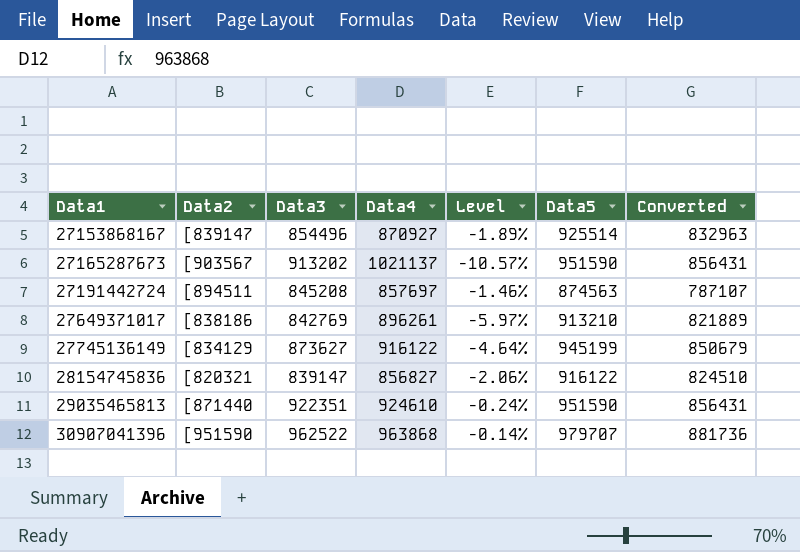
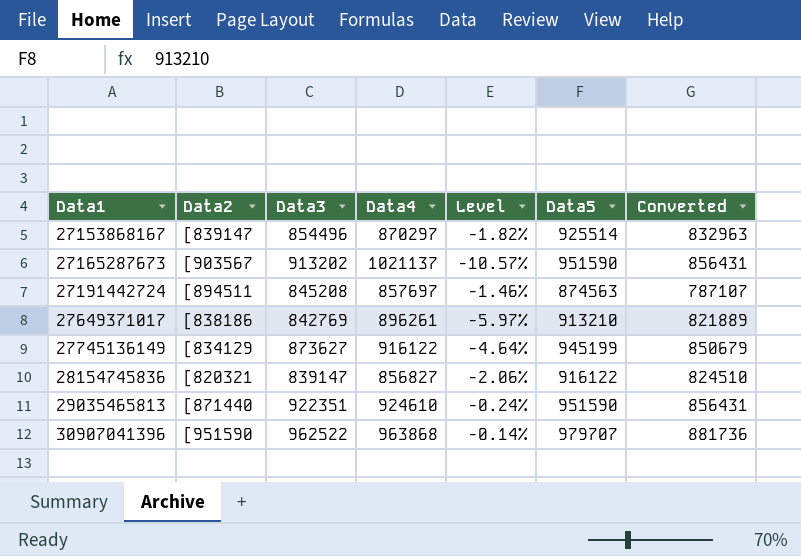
27153868167 | Data4: 870927 -> 870297
27153868167 | Level: -1.89% -> -1.82%

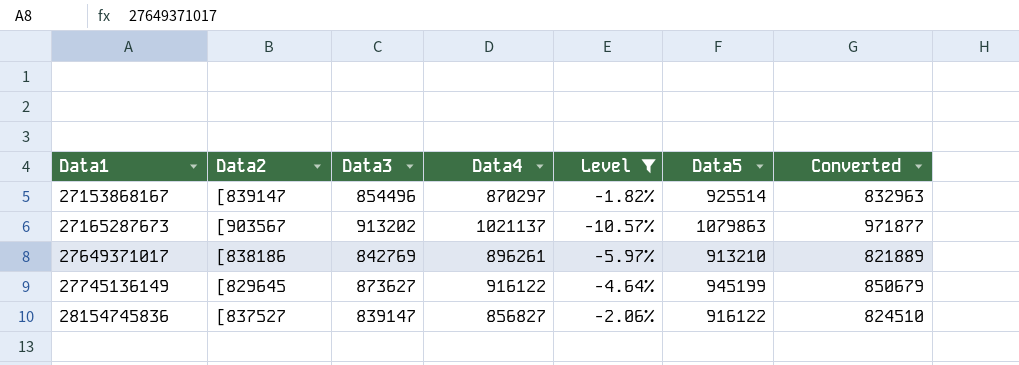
filter: none -> Level <= -1.82%
27165287673 | Data5: 951590 -> 1079863
27165287673 | Converted: 856431 -> 971877
27745136149 | Data2: [834129 -> [829645
28154745836 | Data2: [820321 -> [837527

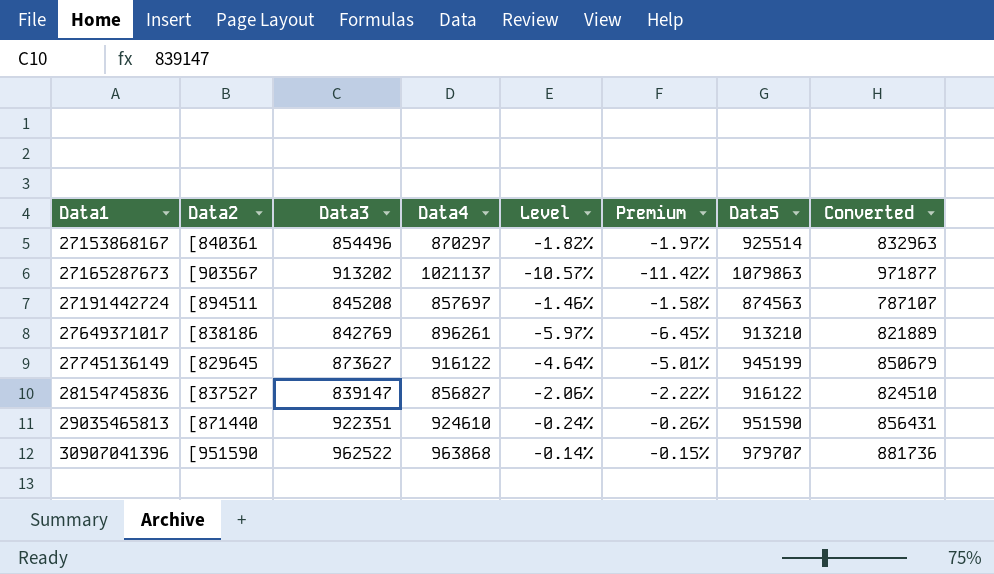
filter: Level <= -1.82% -> none
column Premium | formula: none -> [Level] * 1.08
27153868167 | Data2: [839147 -> [840361

